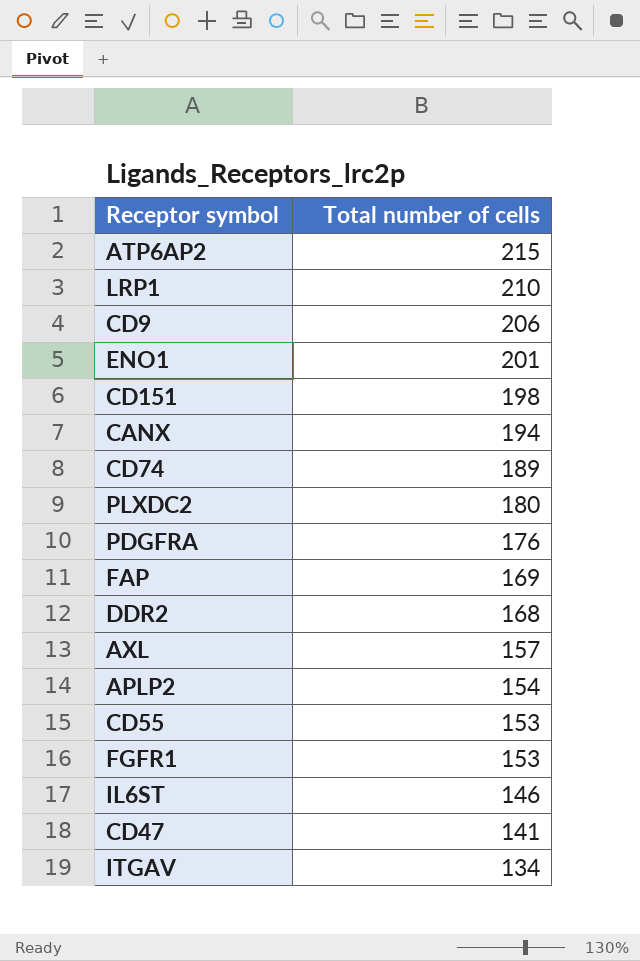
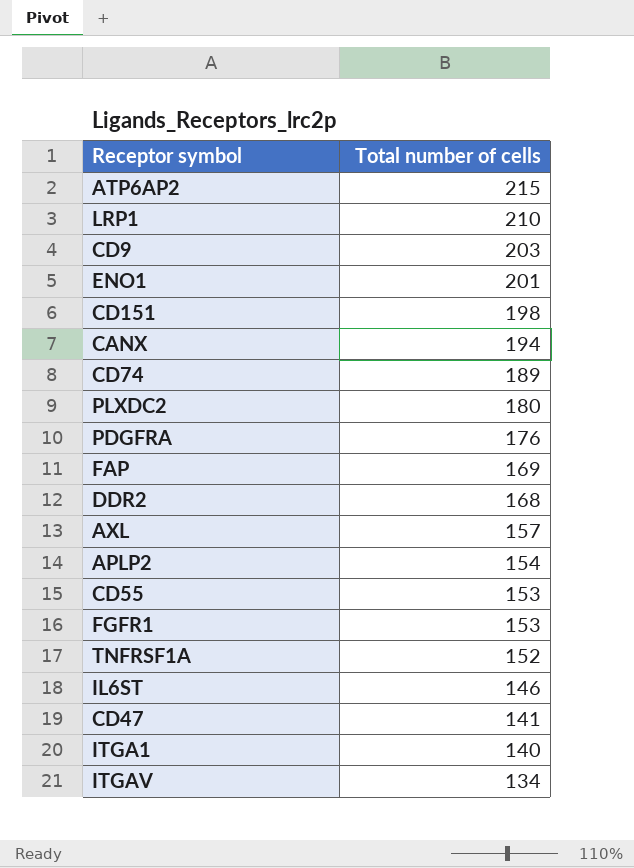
CD9 | Total number of cells: 206 -> 203
row TNFRSF1A: none -> 152
row ITGA1: none -> 140

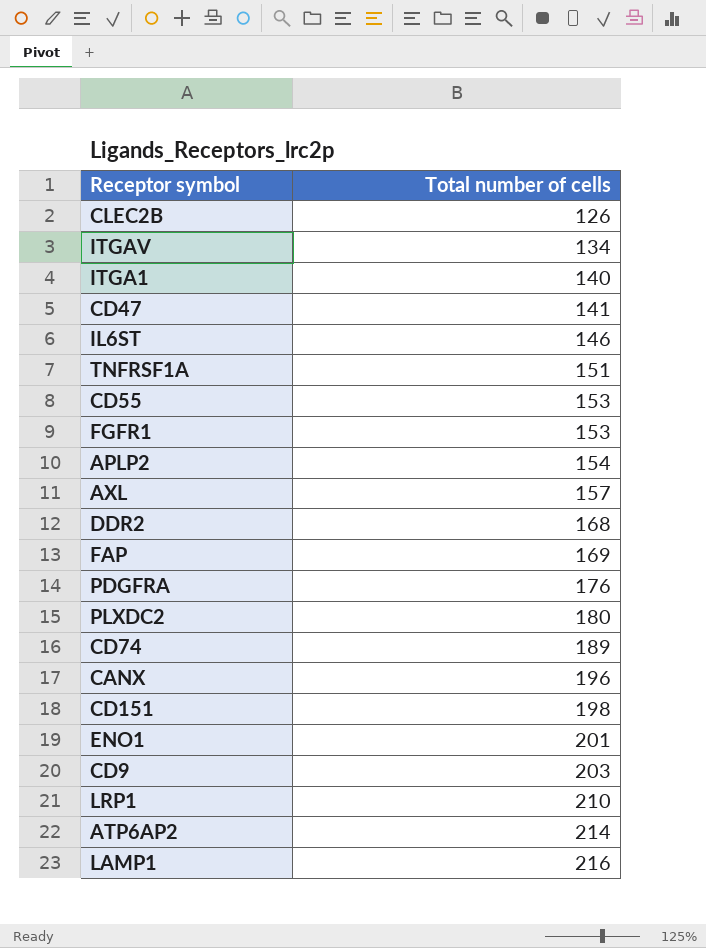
row order: Total number of cells descending -> Total number of cells ascending
row CLEC2B: none -> 126
TNFRSF1A | Total number of cells: 152 -> 151
CANX | Total number of cells: 194 -> 196
ATP6AP2 | Total number of cells: 215 -> 214
row LAMP1: none -> 216

